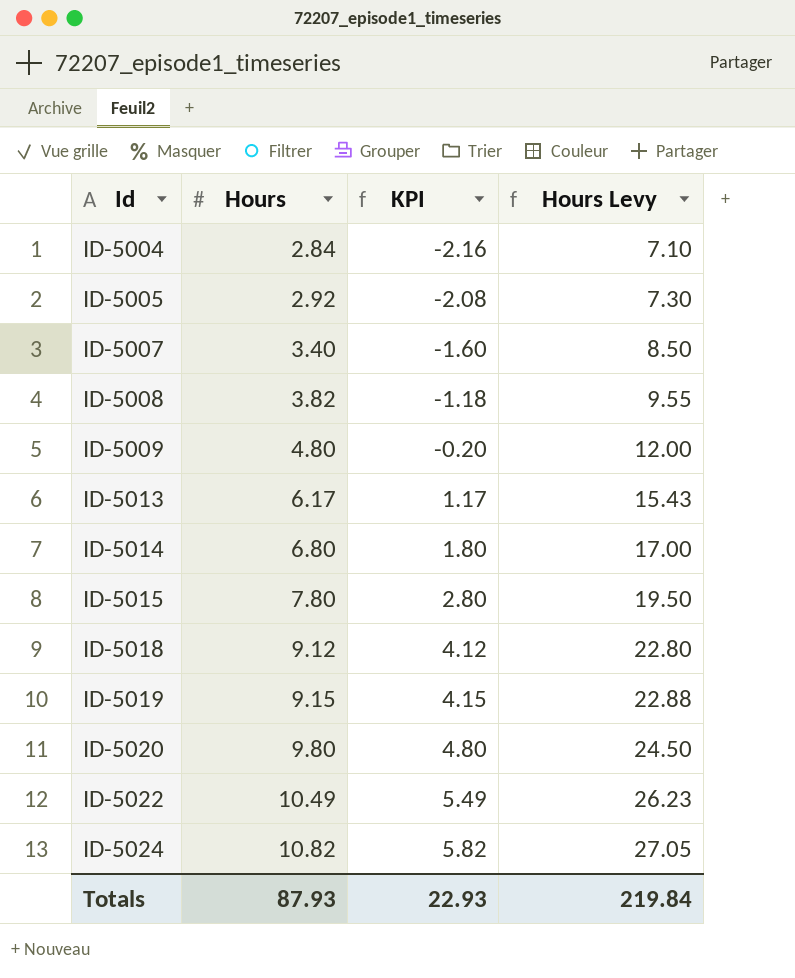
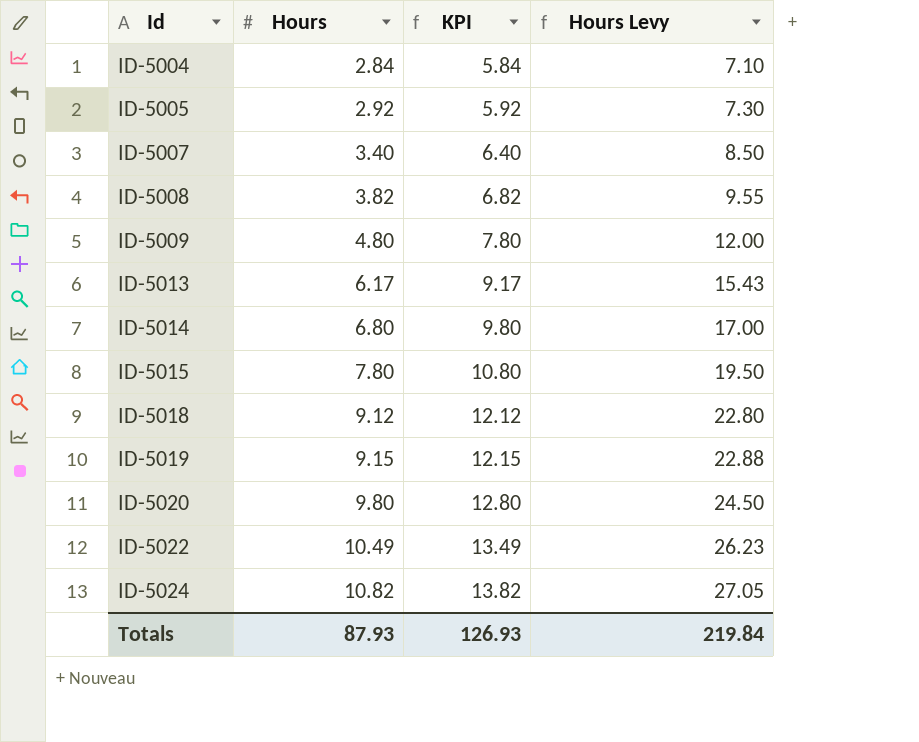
column KPI | formula: [Hours] - 5 -> [Hours] + 3
Totals | KPI: 22.93 -> 126.93

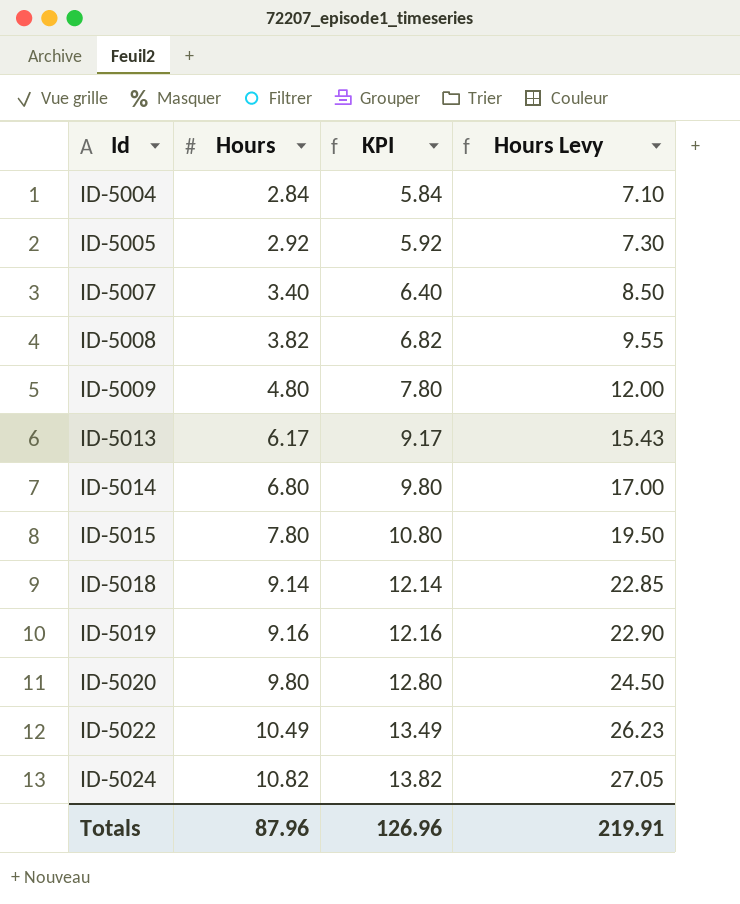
ID-5018 | Hours: 9.12 -> 9.14
ID-5018 | KPI: 12.12 -> 12.14
ID-5018 | Hours Levy: 22.80 -> 22.85
ID-5019 | Hours: 9.15 -> 9.16
ID-5019 | KPI: 12.15 -> 12.16
ID-5019 | Hours Levy: 22.88 -> 22.90
Totals | Hours: 87.93 -> 87.96
Totals | KPI: 126.93 -> 126.96
Totals | Hours Levy: 219.84 -> 219.91

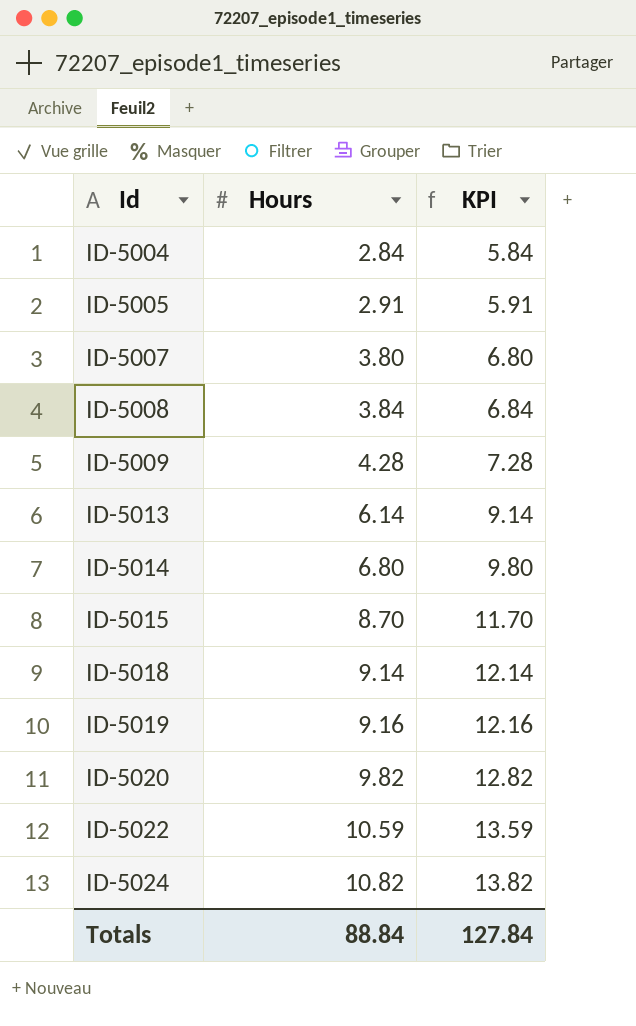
column Hours Levy | formula: [Hours] * 2.5 -> none
ID-5005 | Hours: 2.92 -> 2.91
ID-5005 | KPI: 5.92 -> 5.91
ID-5007 | Hours: 3.40 -> 3.80
ID-5007 | KPI: 6.40 -> 6.80
ID-5008 | Hours: 3.82 -> 3.84
ID-5008 | KPI: 6.82 -> 6.84
ID-5009 | Hours: 4.80 -> 4.28
ID-5009 | KPI: 7.80 -> 7.28
ID-5013 | Hours: 6.17 -> 6.14
ID-5013 | KPI: 9.17 -> 9.14
ID-5015 | Hours: 7.80 -> 8.70
ID-5015 | KPI: 10.80 -> 11.70
ID-5020 | Hours: 9.80 -> 9.82
ID-5020 | KPI: 12.80 -> 12.82
ID-5022 | Hours: 10.49 -> 10.59
ID-5022 | KPI: 13.49 -> 13.59
Totals | Hours: 87.96 -> 88.84
Totals | KPI: 126.96 -> 127.84

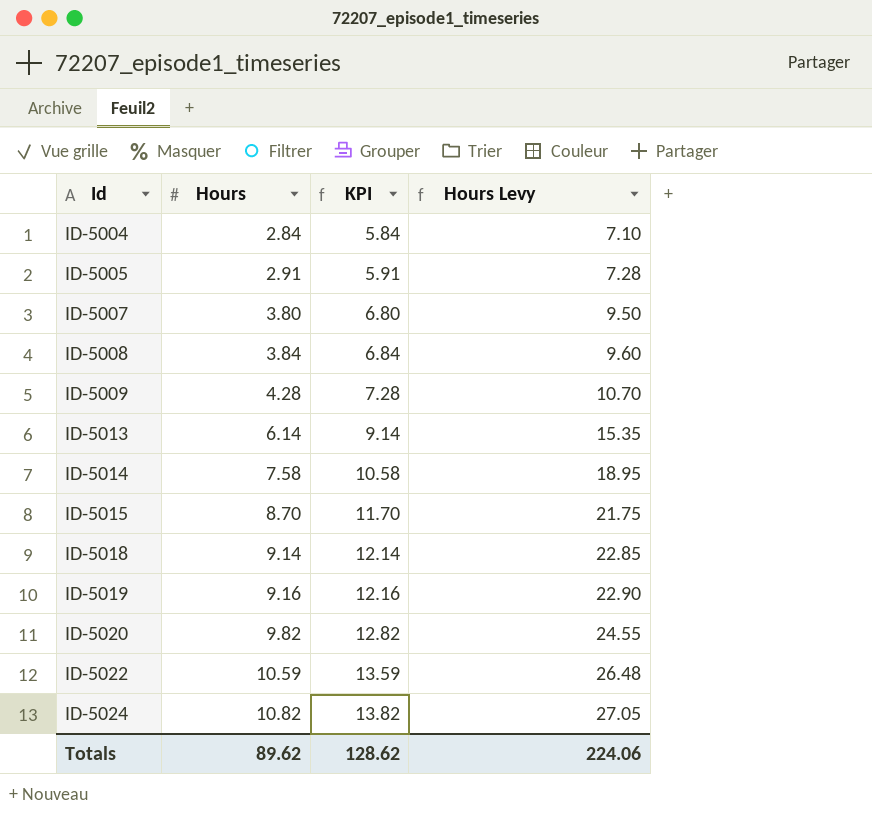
column Hours Levy | formula: none -> [Hours] * 2.5
ID-5014 | Hours: 6.80 -> 7.58
ID-5014 | KPI: 9.80 -> 10.58
Totals | Hours: 88.84 -> 89.62
Totals | KPI: 127.84 -> 128.62

